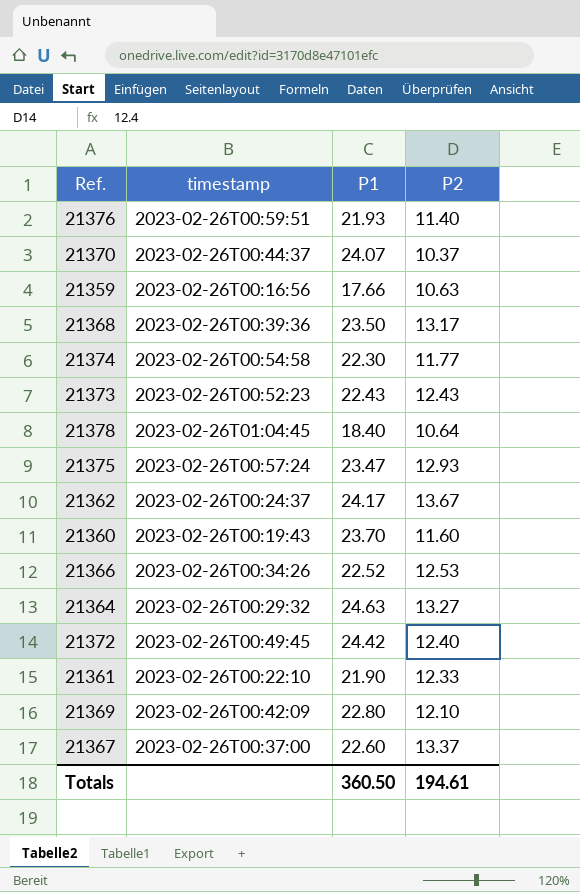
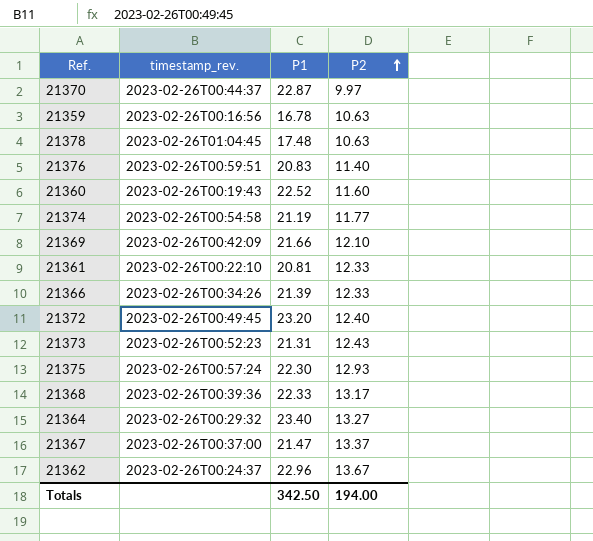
row order: none -> P2 ascending
column name: timestamp -> timestamp_rev.
21370 | P1: 24.07 -> 22.87
21370 | P2: 10.37 -> 9.97
21359 | P1: 17.66 -> 16.78
21378 | P1: 18.40 -> 17.48
21378 | P2: 10.64 -> 10.63
21376 | P1: 21.93 -> 20.83
21360 | P1: 23.70 -> 22.52
21374 | P1: 22.30 -> 21.19
21369 | P1: 22.80 -> 21.66
21361 | P1: 21.90 -> 20.81
21366 | P1: 22.52 -> 21.39
21366 | P2: 12.53 -> 12.33
21372 | P1: 24.42 -> 23.20
21373 | P1: 22.43 -> 21.31
21375 | P1: 23.47 -> 22.30
21368 | P1: 23.50 -> 22.33
21364 | P1: 24.63 -> 23.40
21367 | P1: 22.60 -> 21.47
21362 | P1: 24.17 -> 22.96
Totals | P1: 360.50 -> 342.50
Totals | P2: 194.61 -> 194.00

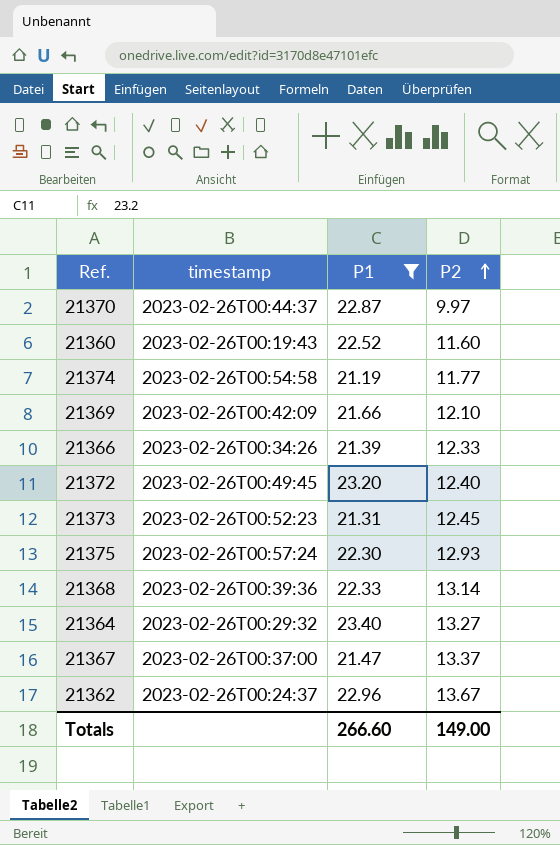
filter: none -> P1 >= 21.19
column name: timestamp_rev. -> timestamp
21373 | P2: 12.43 -> 12.45
21368 | P2: 13.17 -> 13.14
Totals | P1: 342.50 -> 266.60
Totals | P2: 194.00 -> 149.00

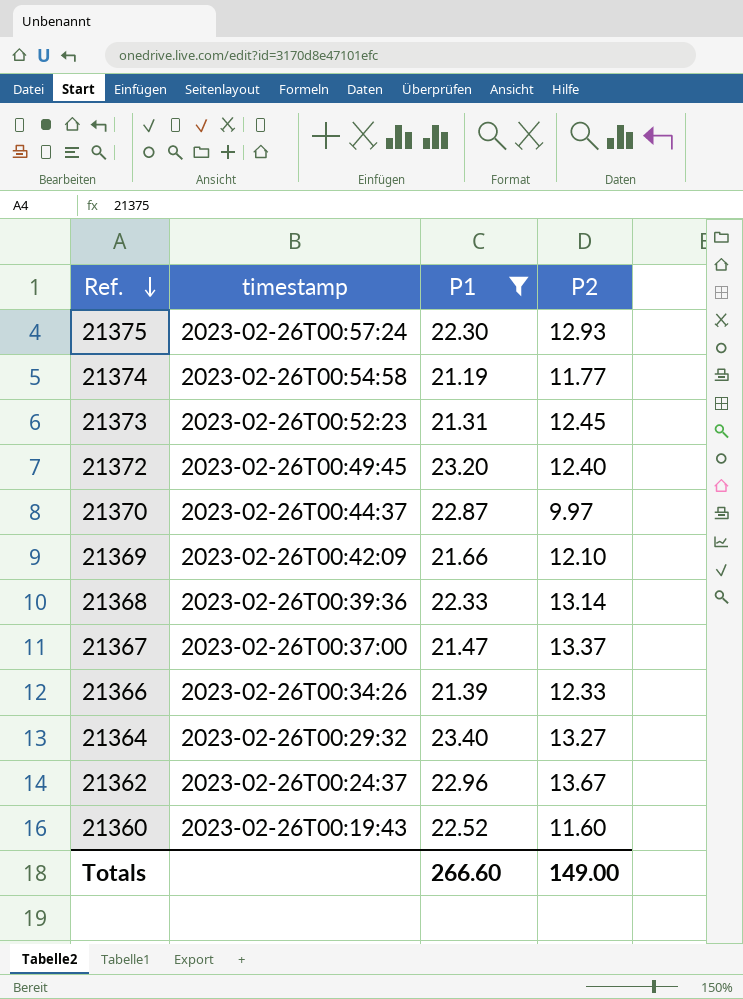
row order: P2 ascending -> Ref. descending

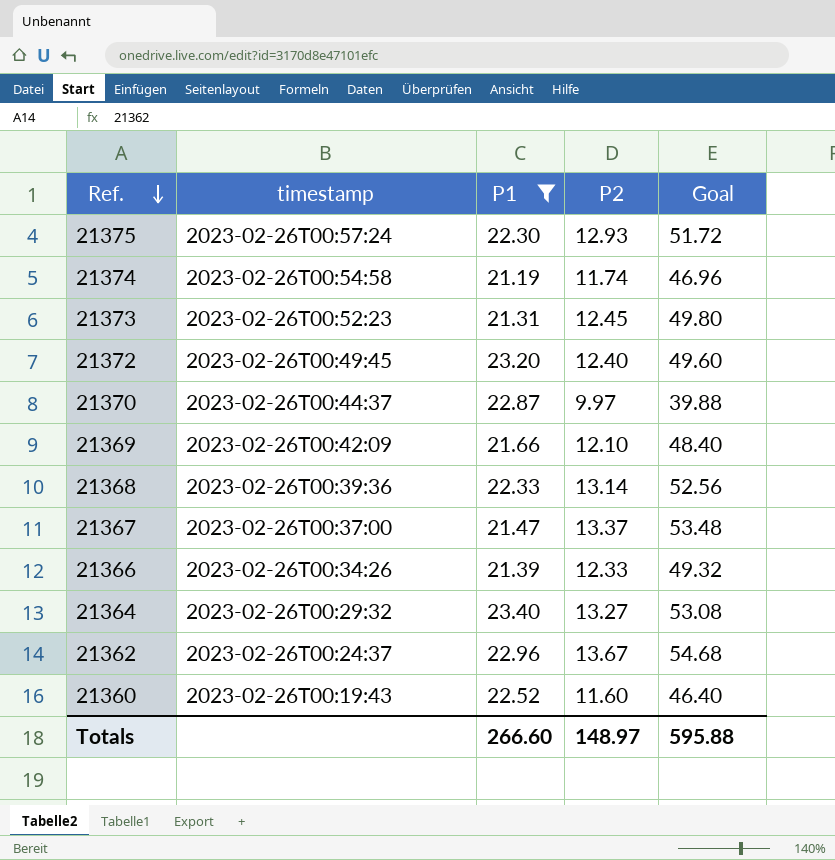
column Goal | formula: none -> [P2] * 4
21374 | P2: 11.77 -> 11.74
Totals | P2: 149.00 -> 148.97

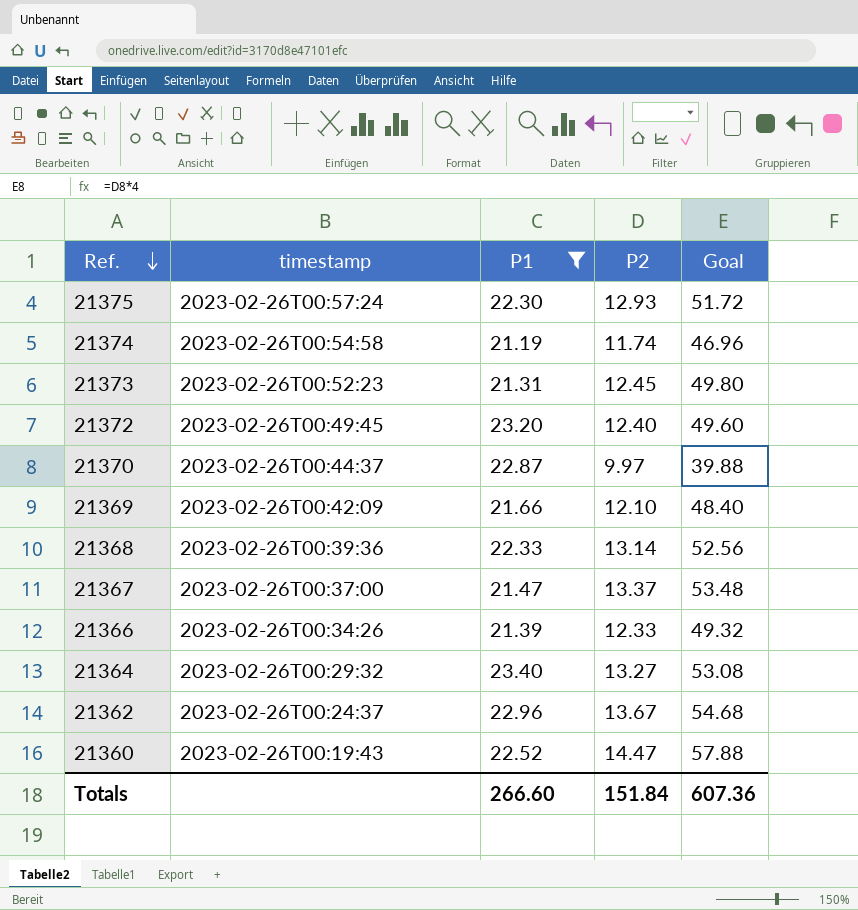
21360 | P2: 11.60 -> 14.47
21360 | Goal: 46.40 -> 57.88
Totals | P2: 148.97 -> 151.84
Totals | Goal: 595.88 -> 607.36

